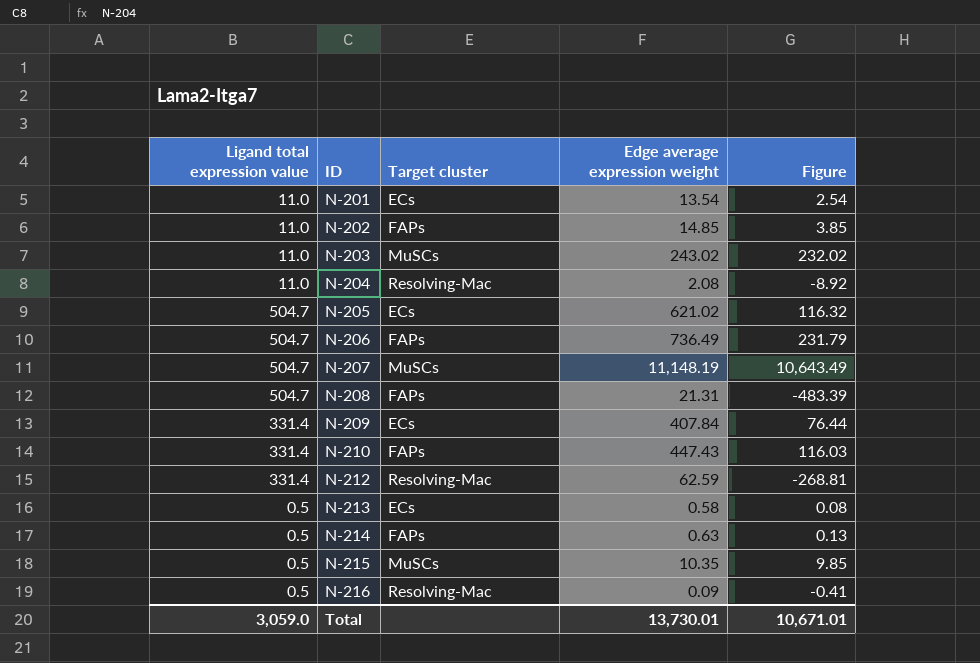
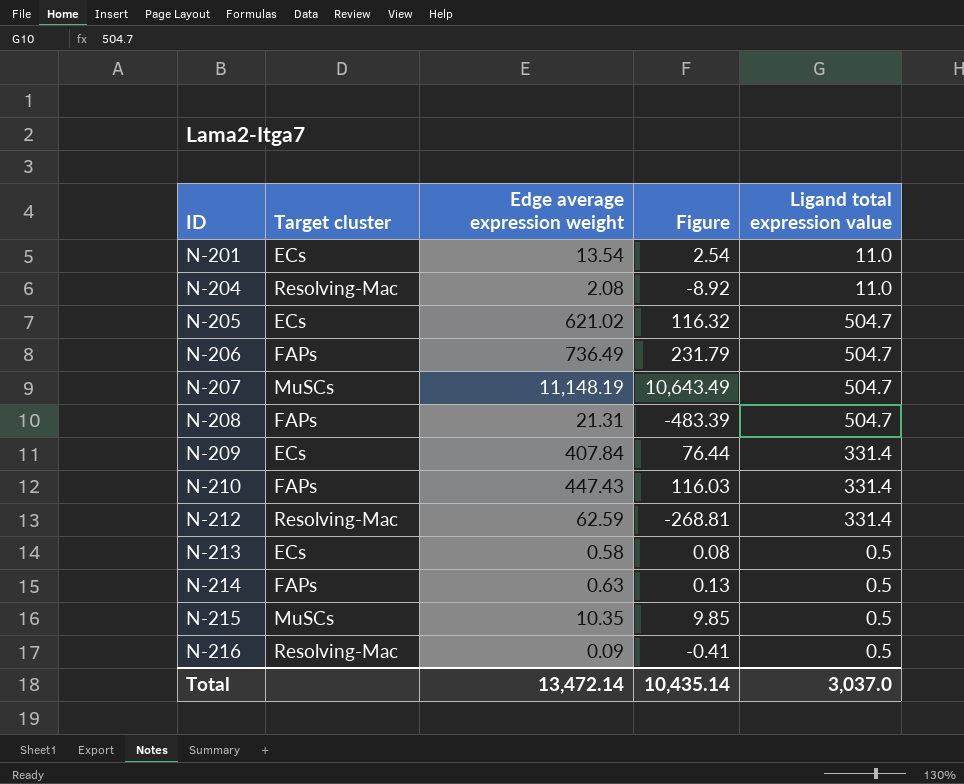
column Ligand total expression value | position: 1 -> 5
row N-202: 11.0 | FAPs | 14.85 | 3.85 -> none
row N-203: 11.0 | MuSCs | 243.02 | 232.02 -> none
Total | Edge average expression weight: 13,730.01 -> 13,472.14
Total | Figure: 10,671.01 -> 10,435.14
Total | Ligand total expression value: 3,059.0 -> 3,037.0

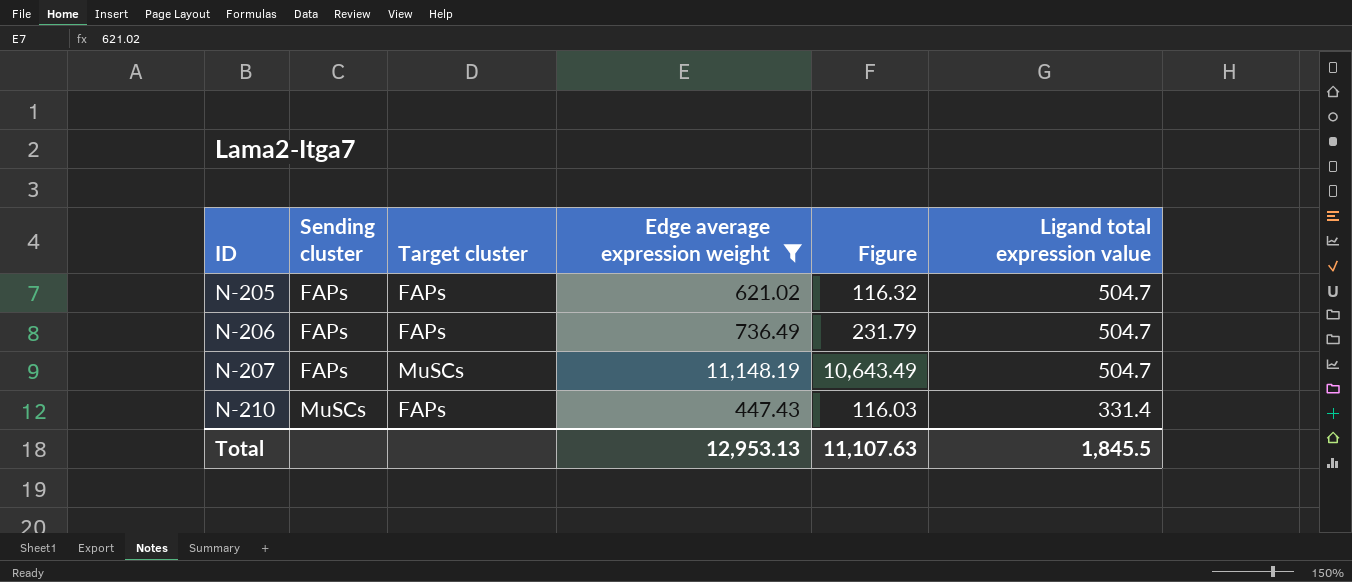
filter: none -> Edge average expression weight >= 447.43
column Sending cluster | position: none -> 2
N-205 | Target cluster: ECs -> FAPs
Total | Edge average expression weight: 13,472.14 -> 12,953.13
Total | Figure: 10,435.14 -> 11,107.63
Total | Ligand total expression value: 3,037.0 -> 1,845.5

